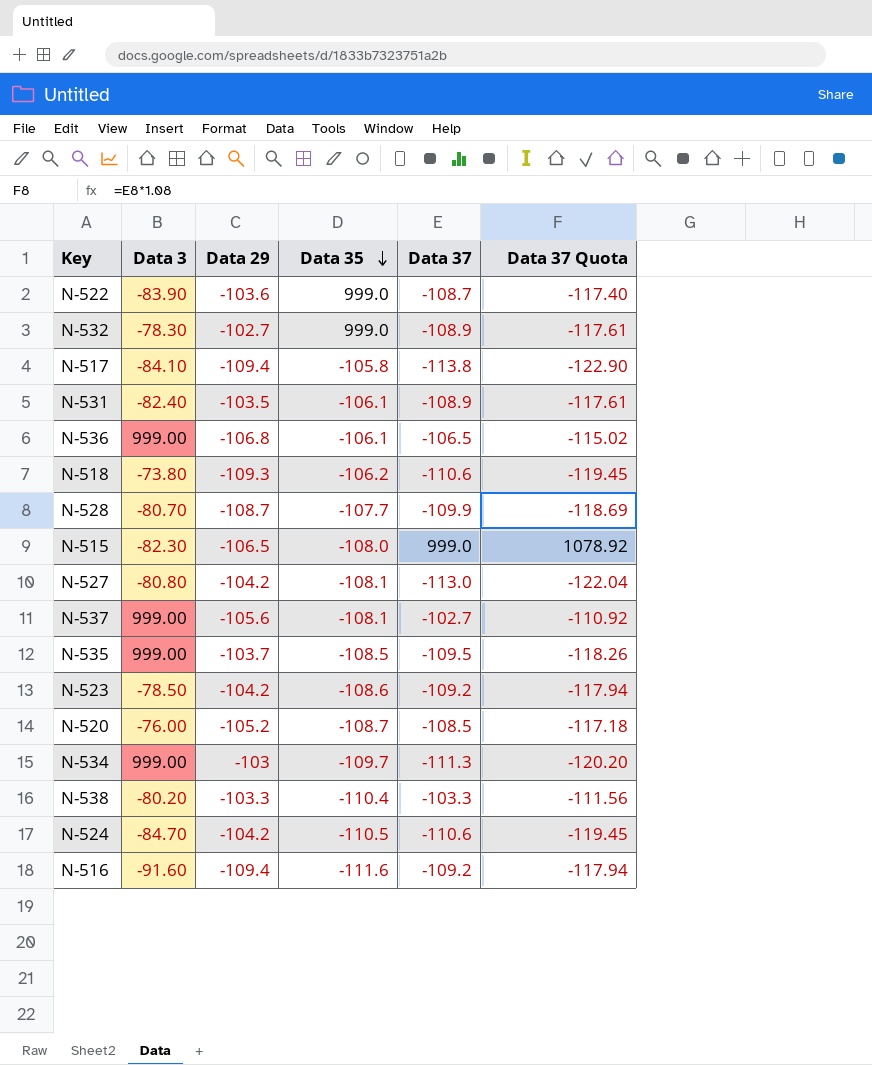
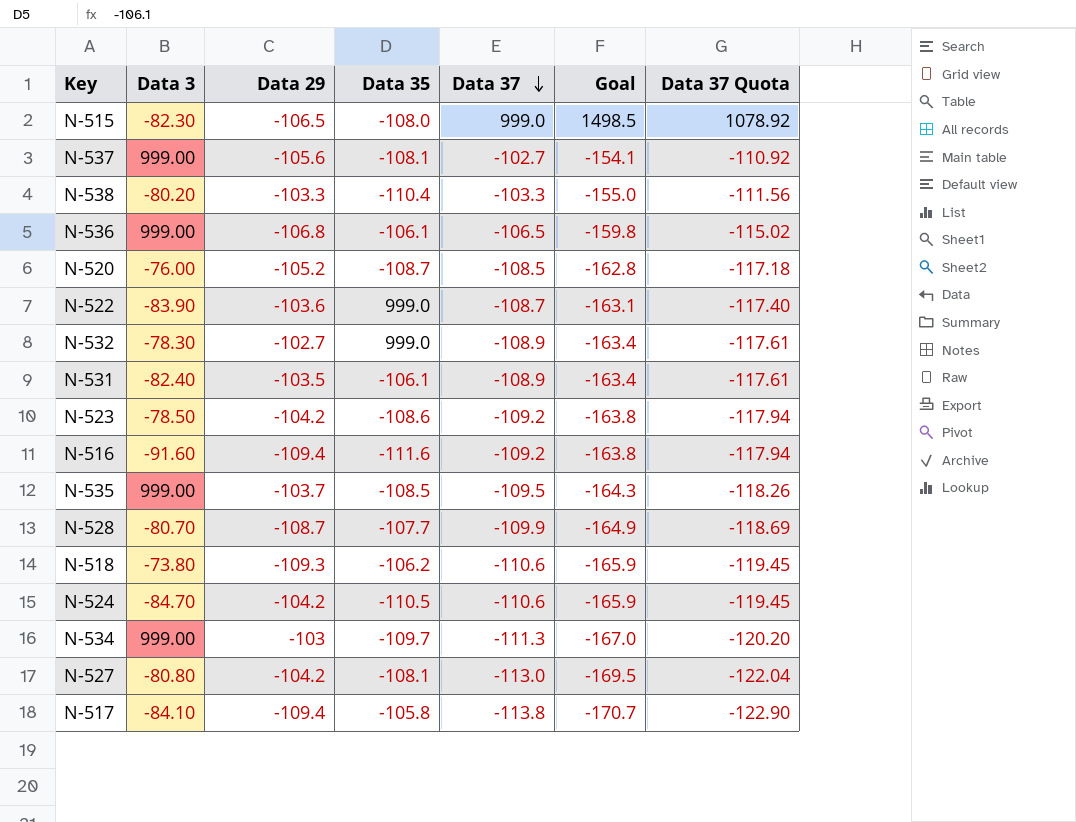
row order: Data 35 descending -> Data 37 descending
column Goal | formula: none -> [Data 37] * 1.5

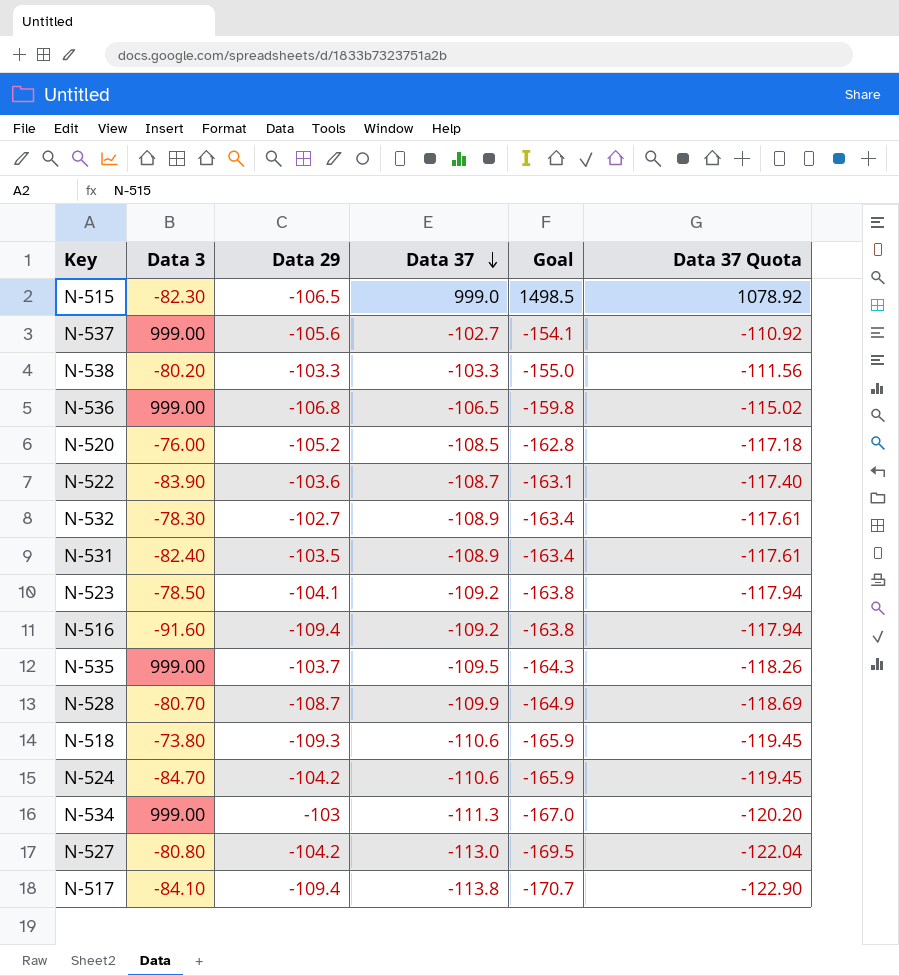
column Data 35 | position: 4 -> none
N-523 | Data 29: -104.2 -> -104.1

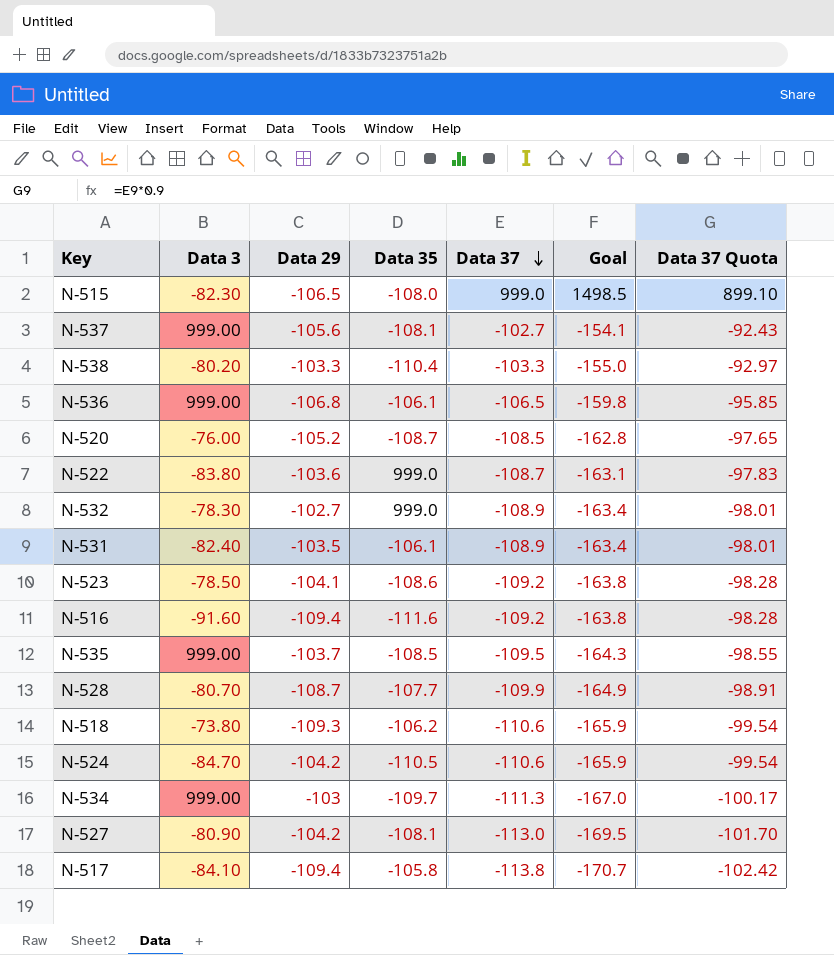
column Data 35 | position: none -> 4
column Data 37 Quota | formula: [Data 37] * 1.08 -> [Data 37] * 0.9
N-522 | Data 3: -83.90 -> -83.80
N-527 | Data 3: -80.80 -> -80.90

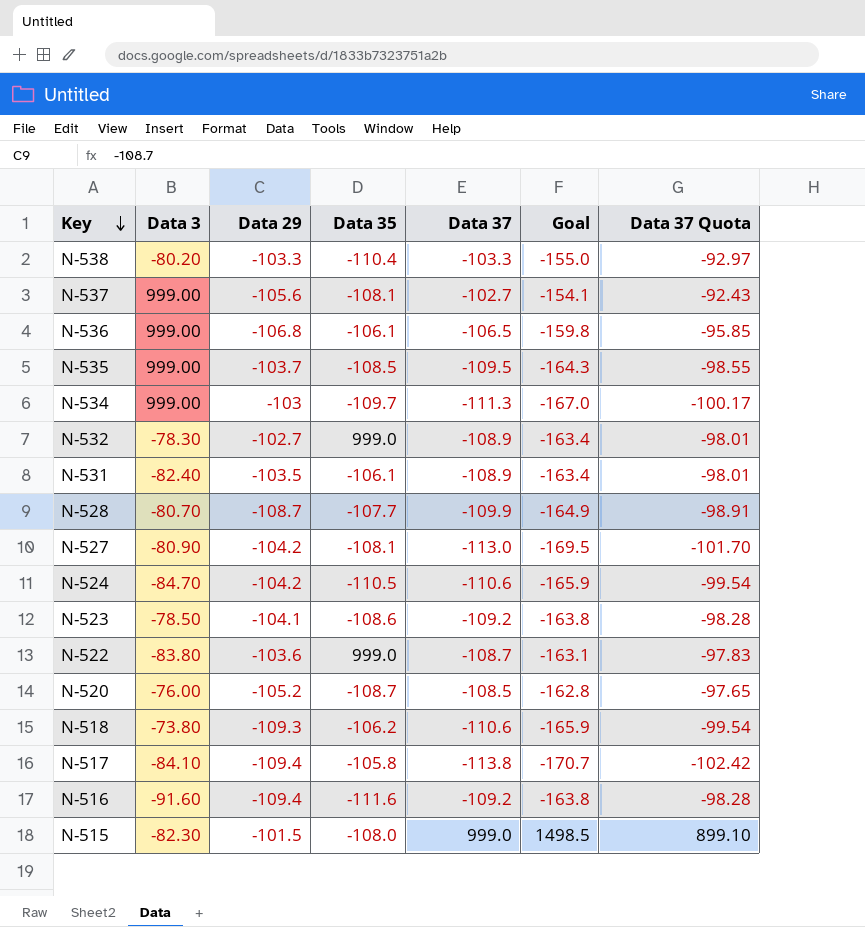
row order: Data 37 descending -> Key descending
N-515 | Data 29: -106.5 -> -101.5

